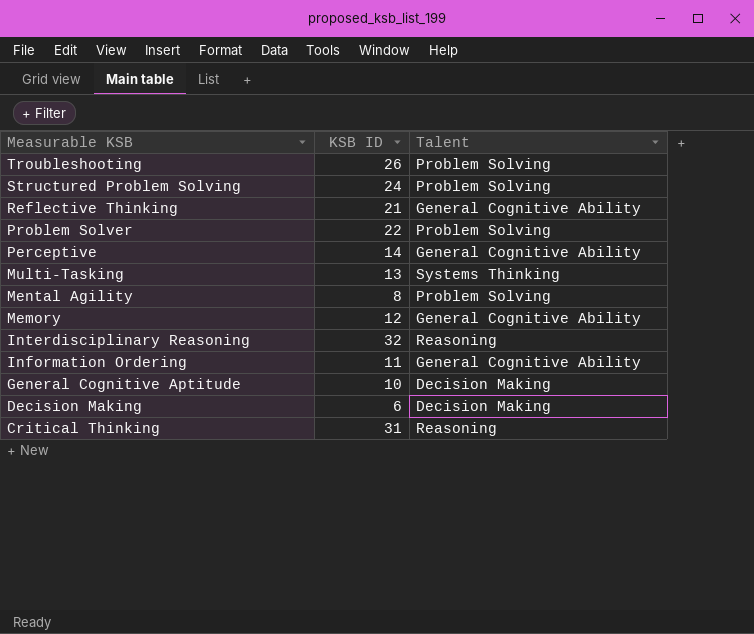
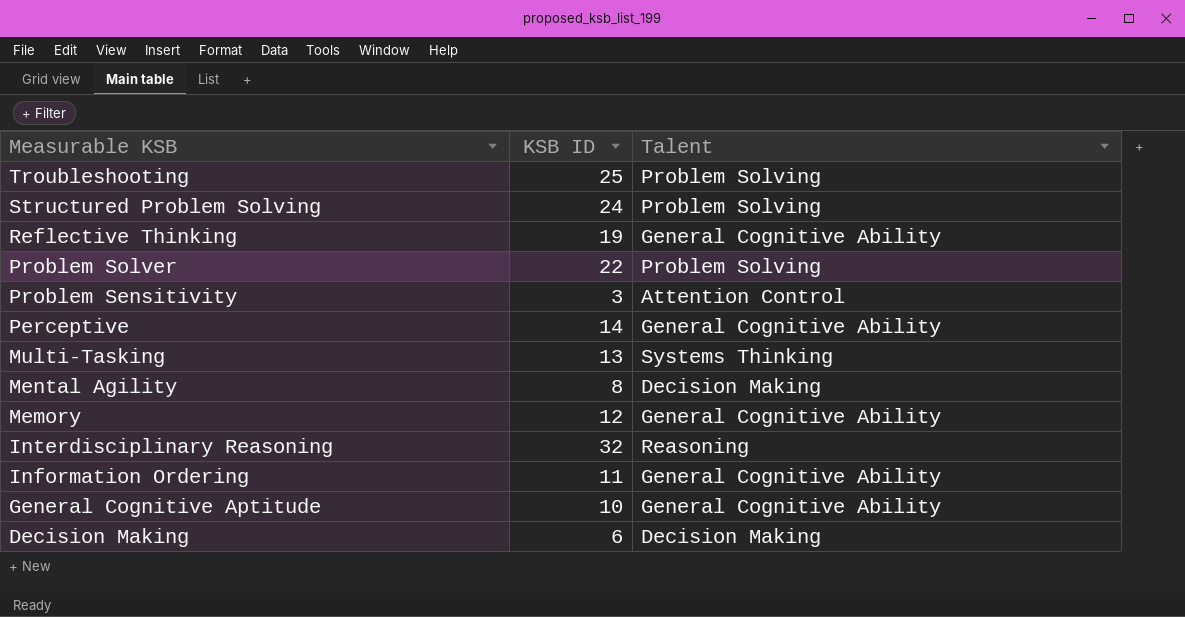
row Critical Thinking: 31 | Reasoning -> none
Troubleshooting | KSB ID: 26 -> 25
Reflective Thinking | KSB ID: 21 -> 19
row Problem Sensitivity: none -> 3 | Attention Control
Mental Agility | Talent: Problem Solving -> Decision Making
General Cognitive Aptitude | Talent: Decision Making -> General Cognitive Ability

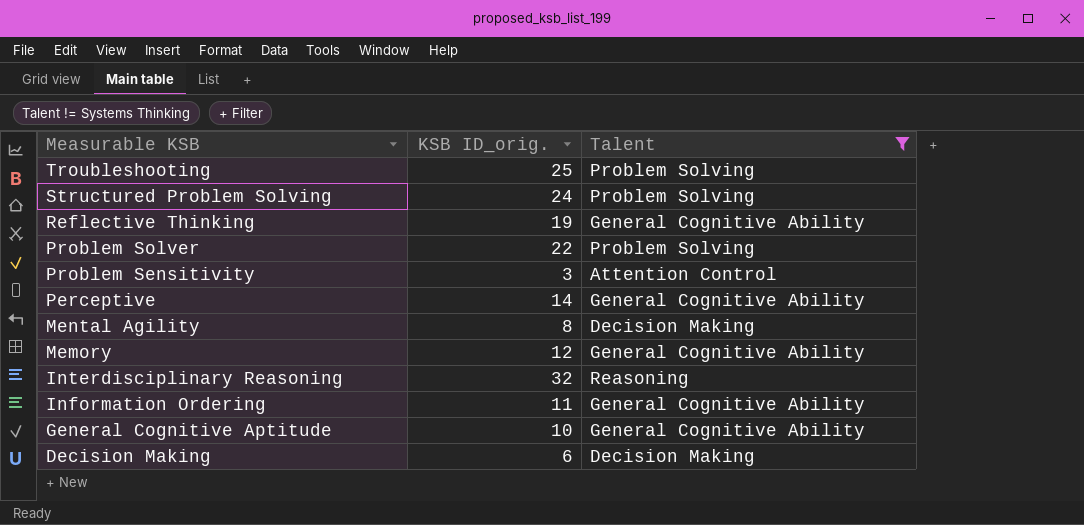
filter: none -> Talent != Systems Thinking
column name: KSB ID -> KSB ID_orig.

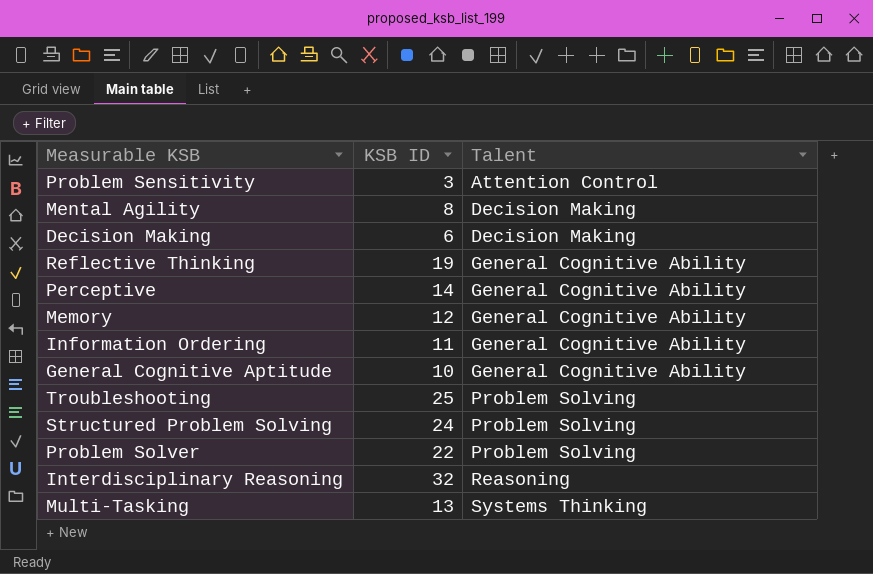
filter: Talent != Systems Thinking -> none
row order: Measurable KSB descending -> Talent ascending
column name: KSB ID_orig. -> KSB ID

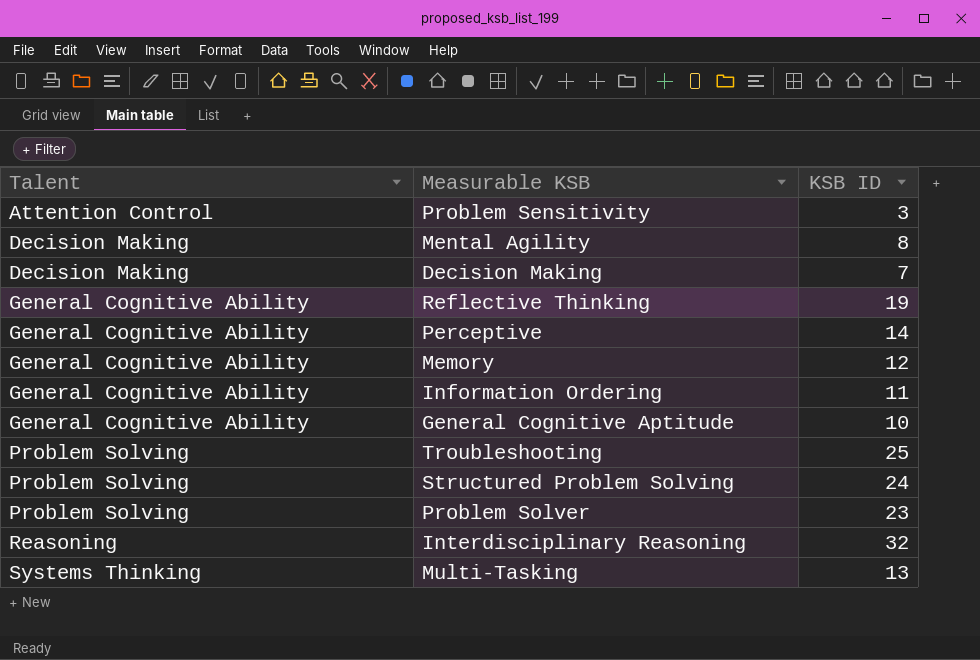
column Talent | position: 3 -> 1
Decision Making | KSB ID: 6 -> 7
Problem Solver | KSB ID: 22 -> 23

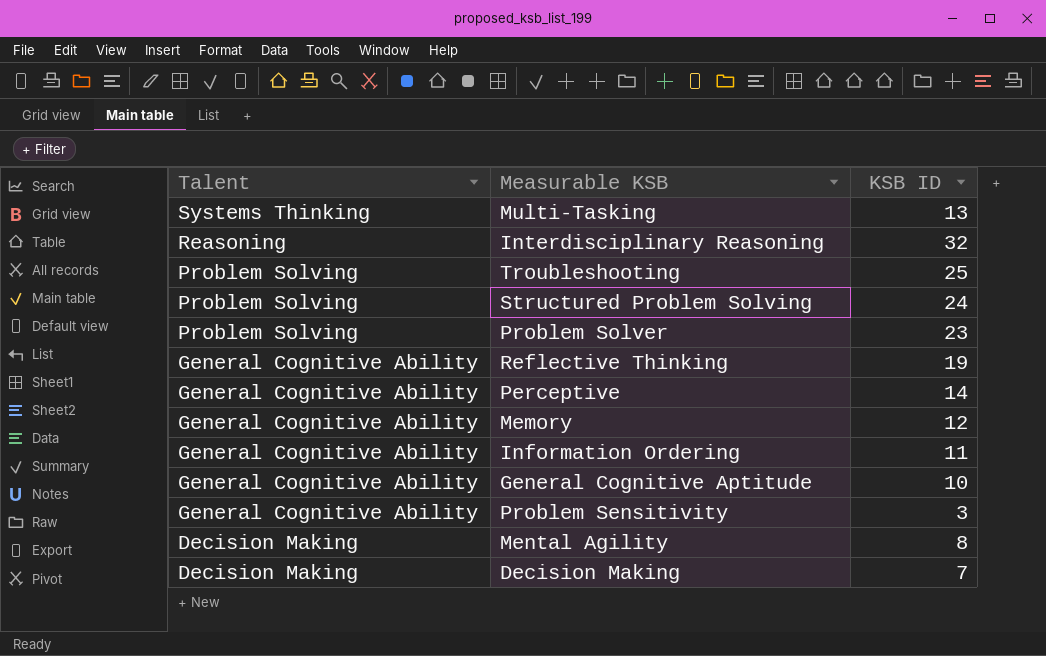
row order: Talent ascending -> Talent descending
Problem Sensitivity | Talent: Attention Control -> General Cognitive Ability

